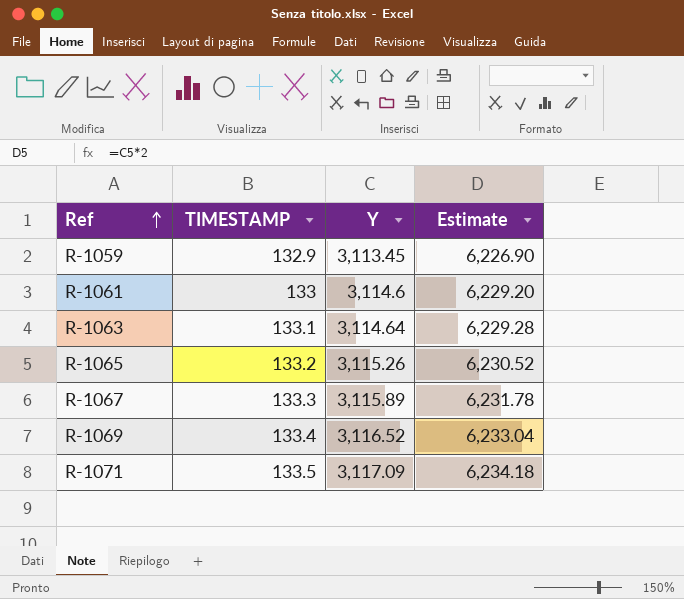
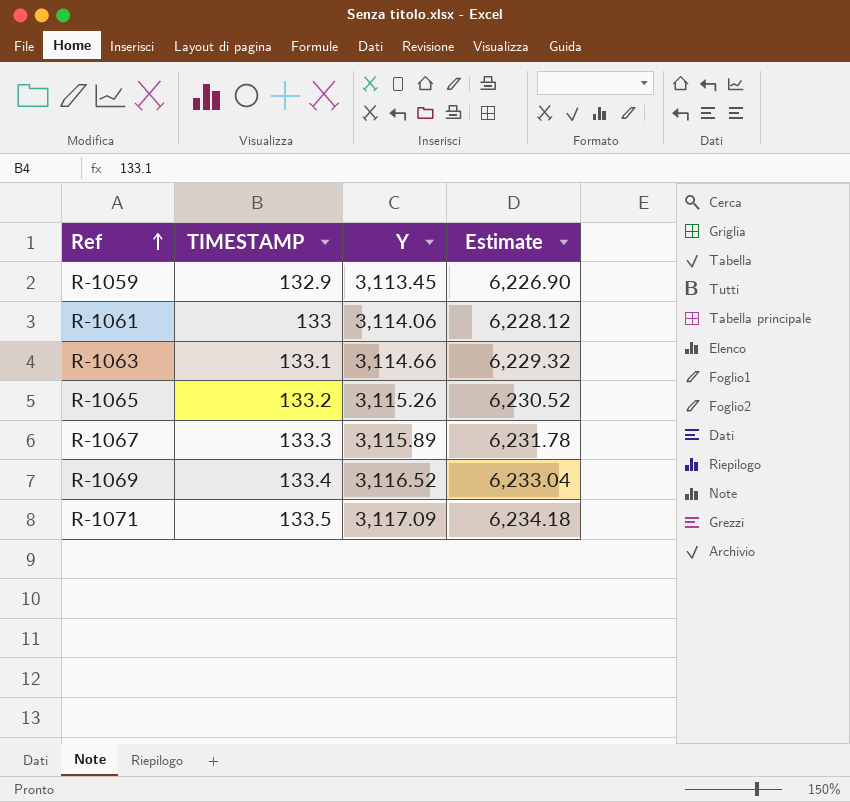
R-1061 | Y: 3,114.6 -> 3,114.06
R-1061 | Estimate: 6,229.20 -> 6,228.12
R-1063 | Y: 3,114.64 -> 3,114.66
R-1063 | Estimate: 6,229.28 -> 6,229.32

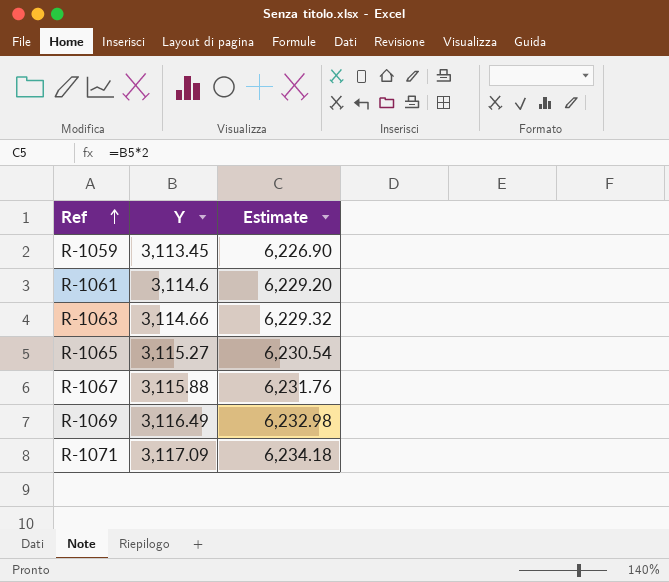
column TIMESTAMP | position: 2 -> none
R-1061 | Y: 3,114.06 -> 3,114.6
R-1061 | Estimate: 6,228.12 -> 6,229.20
R-1065 | Y: 3,115.26 -> 3,115.27
R-1065 | Estimate: 6,230.52 -> 6,230.54
R-1067 | Y: 3,115.89 -> 3,115.88
R-1067 | Estimate: 6,231.78 -> 6,231.76
R-1069 | Y: 3,116.52 -> 3,116.49
R-1069 | Estimate: 6,233.04 -> 6,232.98

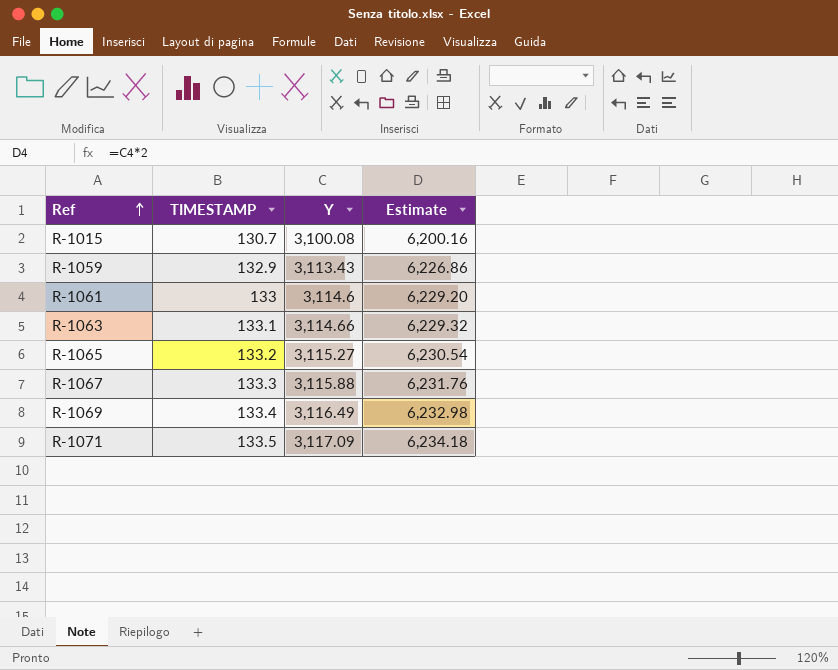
column TIMESTAMP | position: none -> 2
row R-1015: none -> 130.7 | 3,100.08 | 6,200.16
R-1059 | Y: 3,113.45 -> 3,113.43
R-1059 | Estimate: 6,226.90 -> 6,226.86

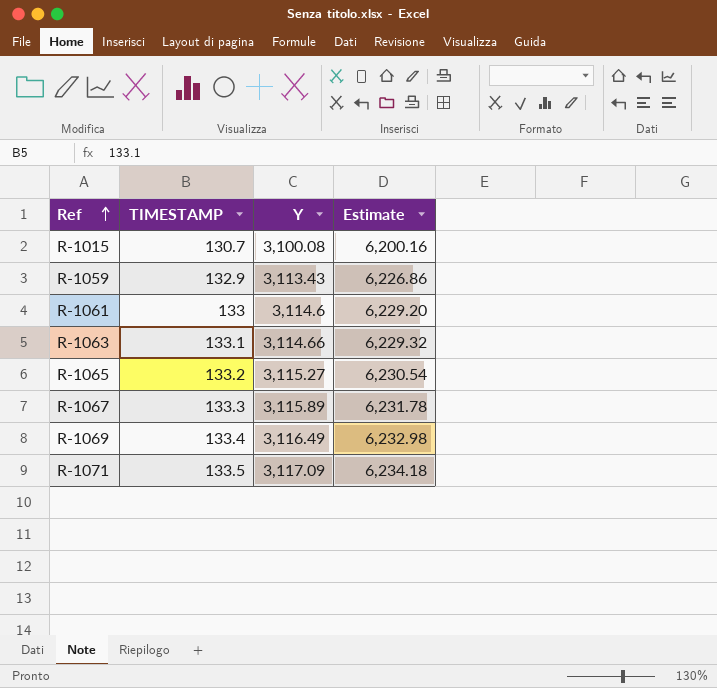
R-1067 | Y: 3,115.88 -> 3,115.89
R-1067 | Estimate: 6,231.76 -> 6,231.78

